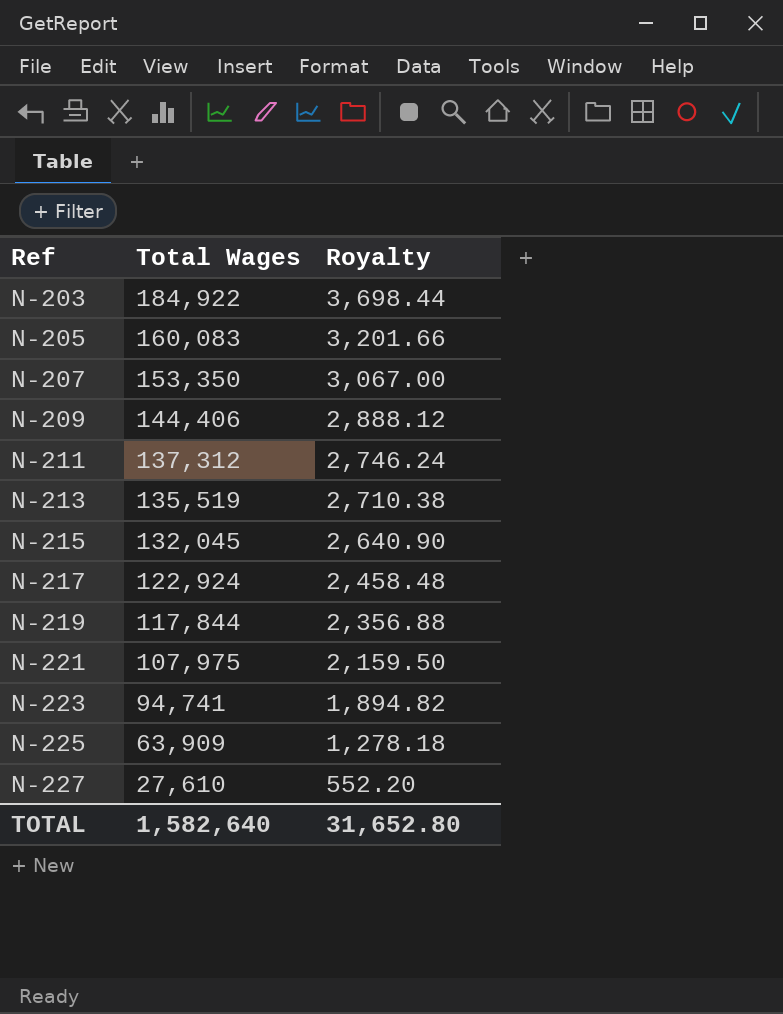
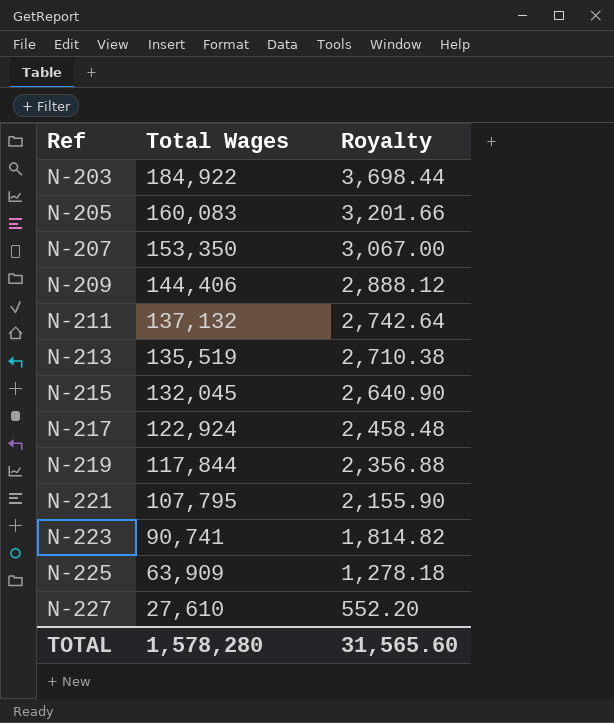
N-211 | Total Wages: 137,312 -> 137,132
N-211 | Royalty: 2,746.24 -> 2,742.64
N-221 | Total Wages: 107,975 -> 107,795
N-221 | Royalty: 2,159.50 -> 2,155.90
N-223 | Total Wages: 94,741 -> 90,741
N-223 | Royalty: 1,894.82 -> 1,814.82
TOTAL | Total Wages: 1,582,640 -> 1,578,280
TOTAL | Royalty: 31,652.80 -> 31,565.60

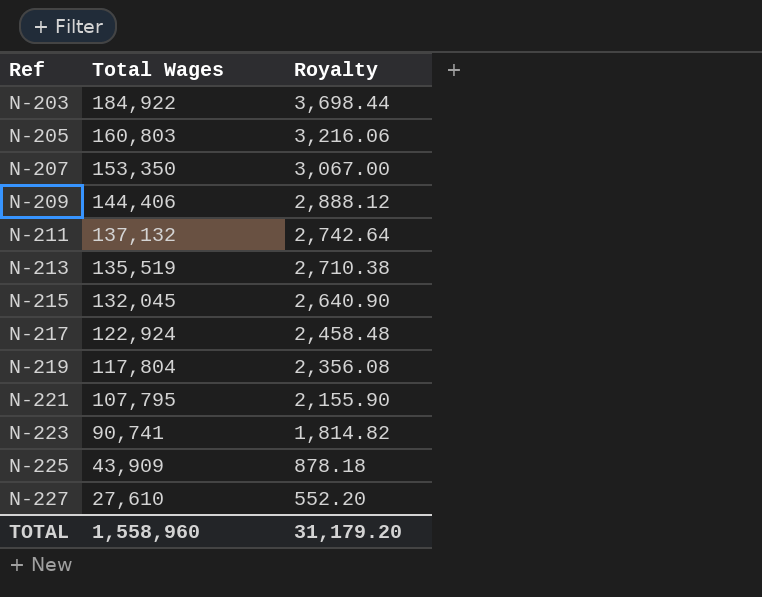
N-205 | Total Wages: 160,083 -> 160,803
N-205 | Royalty: 3,201.66 -> 3,216.06
N-219 | Total Wages: 117,844 -> 117,804
N-219 | Royalty: 2,356.88 -> 2,356.08
N-225 | Total Wages: 63,909 -> 43,909
N-225 | Royalty: 1,278.18 -> 878.18
TOTAL | Total Wages: 1,578,280 -> 1,558,960
TOTAL | Royalty: 31,565.60 -> 31,179.20

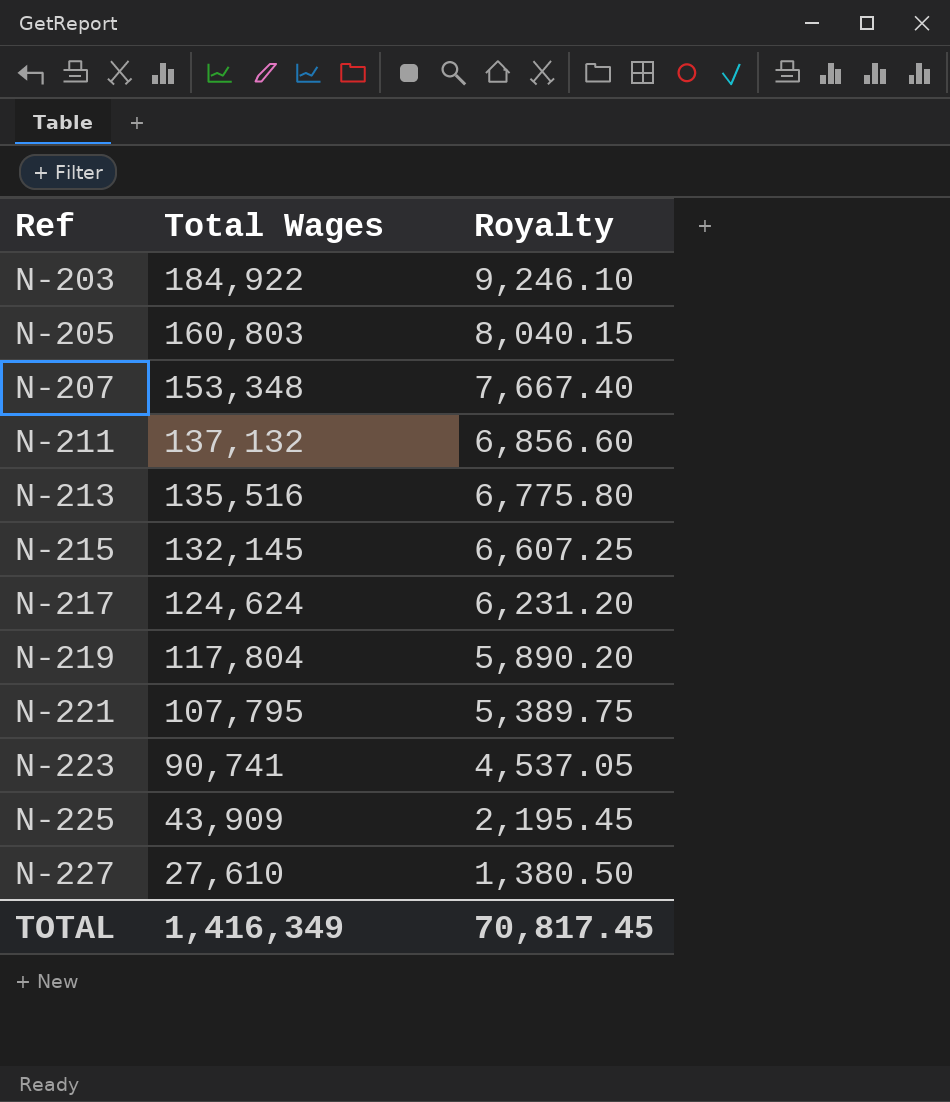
column Royalty | formula: [Total Wages] * 0.02 -> [Total Wages] * 0.05
row N-209: 144,406 | 2,888.12 -> none
N-207 | Total Wages: 153,350 -> 153,348
N-213 | Total Wages: 135,519 -> 135,516
N-215 | Total Wages: 132,045 -> 132,145
N-217 | Total Wages: 122,924 -> 124,624
TOTAL | Total Wages: 1,558,960 -> 1,416,349
TOTAL | Royalty: 31,179.20 -> 70,817.45

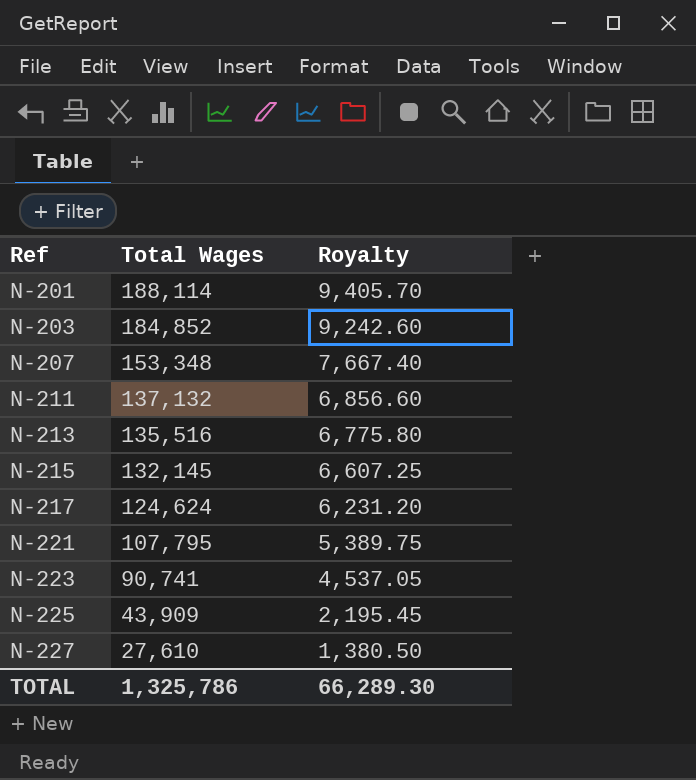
row N-205: 160,803 | 8,040.15 -> none
row N-219: 117,804 | 5,890.20 -> none
row N-201: none -> 188,114 | 9,405.70
N-203 | Total Wages: 184,922 -> 184,852
N-203 | Royalty: 9,246.10 -> 9,242.60
TOTAL | Total Wages: 1,416,349 -> 1,325,786
TOTAL | Royalty: 70,817.45 -> 66,289.30

